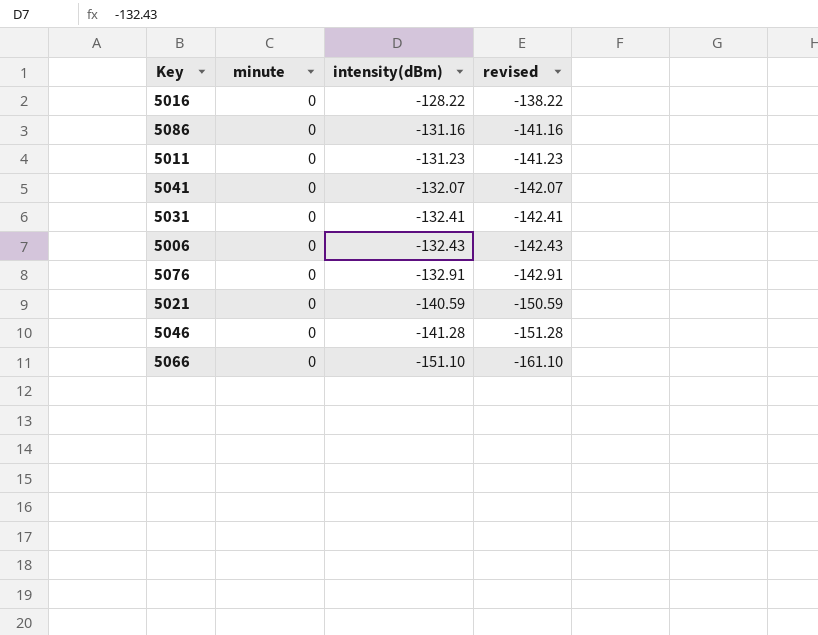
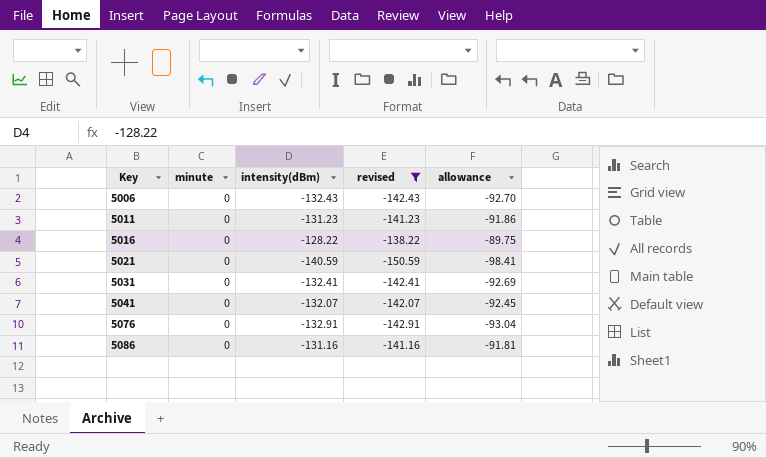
filter: none -> revised >= -150.59
row order: intensity(dBm) descending -> Key ascending
column allowance | formula: none -> [intensity(dBm)] * 0.7

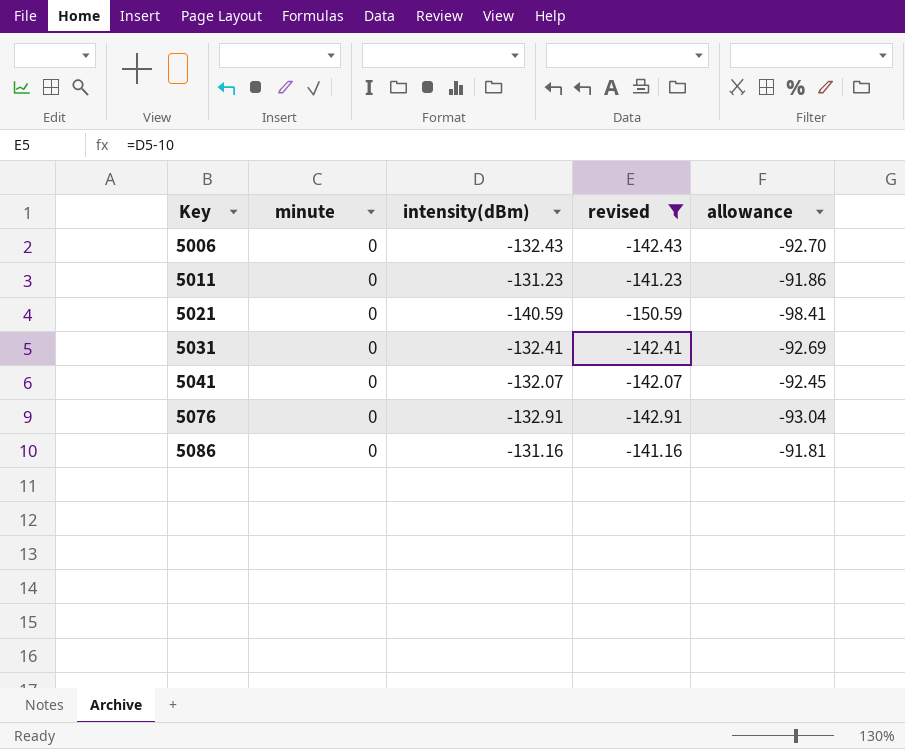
row 5016: 0 | -128.22 | -138.22 | -89.75 -> none

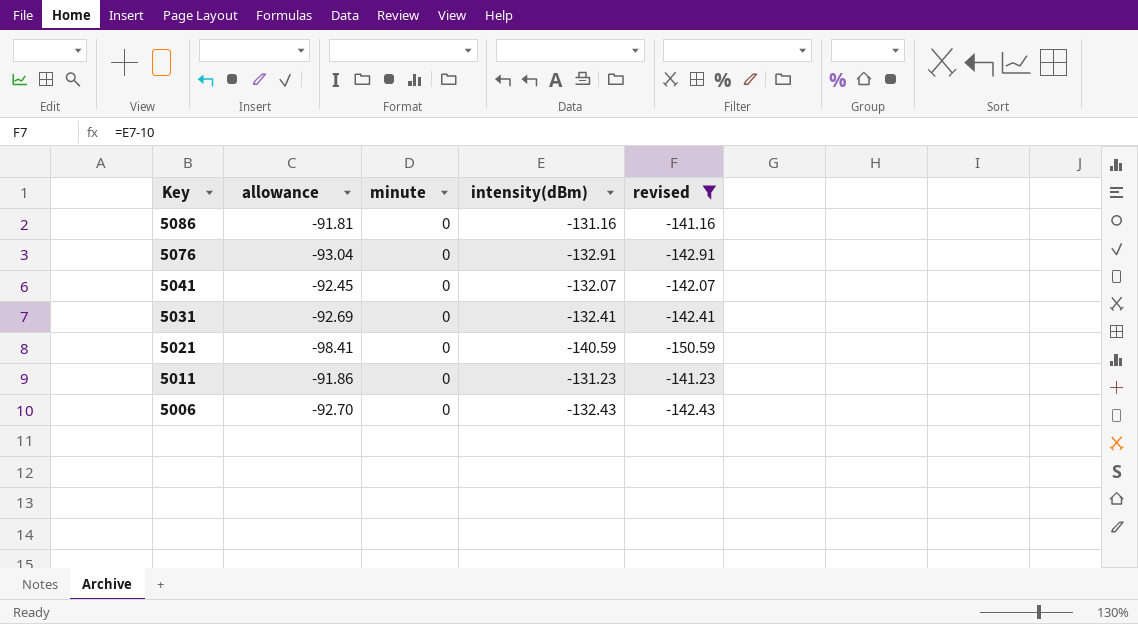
row order: Key ascending -> Key descending
column allowance | position: 5 -> 2

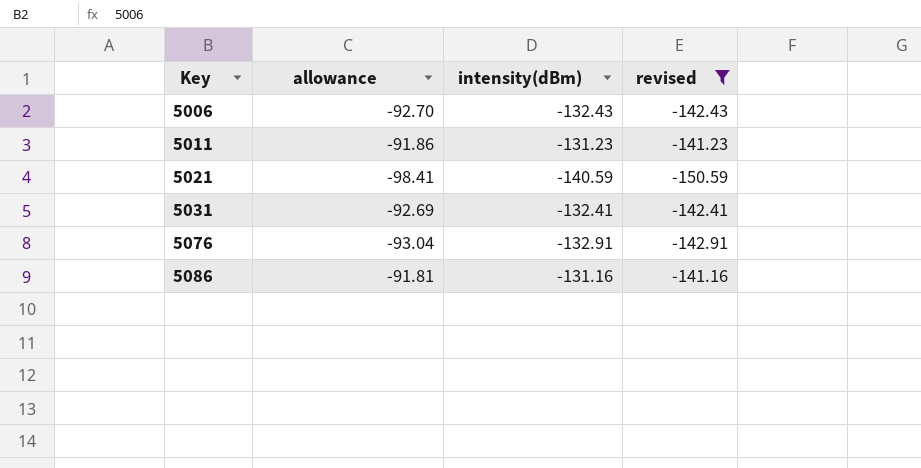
row order: Key descending -> Key ascending
column minute | position: 3 -> none
row 5041: -92.45 | 0 | -132.07 | -142.07 -> none

